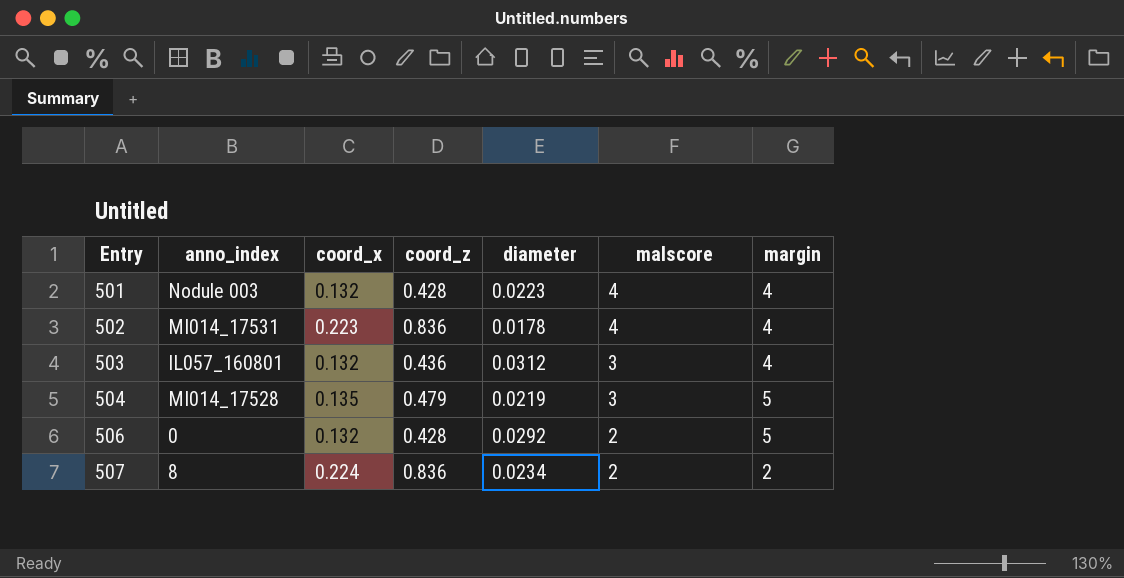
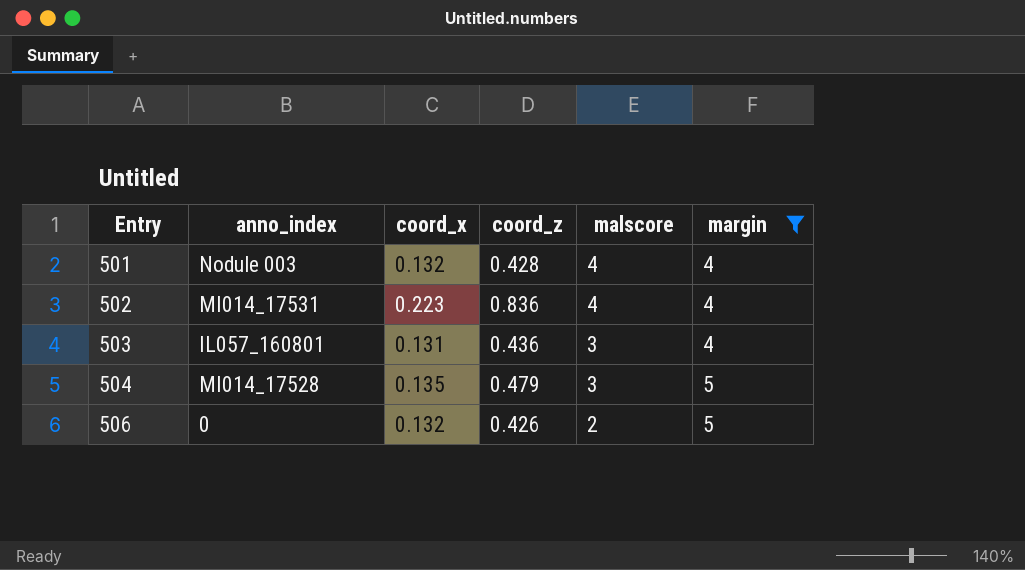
filter: none -> margin != 2
column diameter | position: 5 -> none
503 | coord_x: 0.132 -> 0.131
506 | coord_z: 0.428 -> 0.426

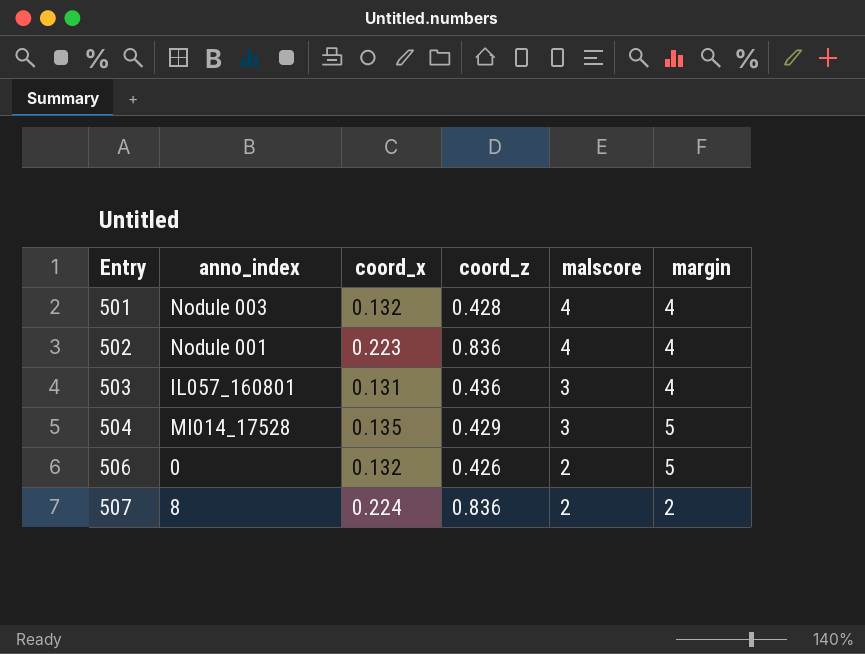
filter: margin != 2 -> none
502 | anno_index: MI014_17531 -> Nodule 001
504 | coord_z: 0.479 -> 0.429

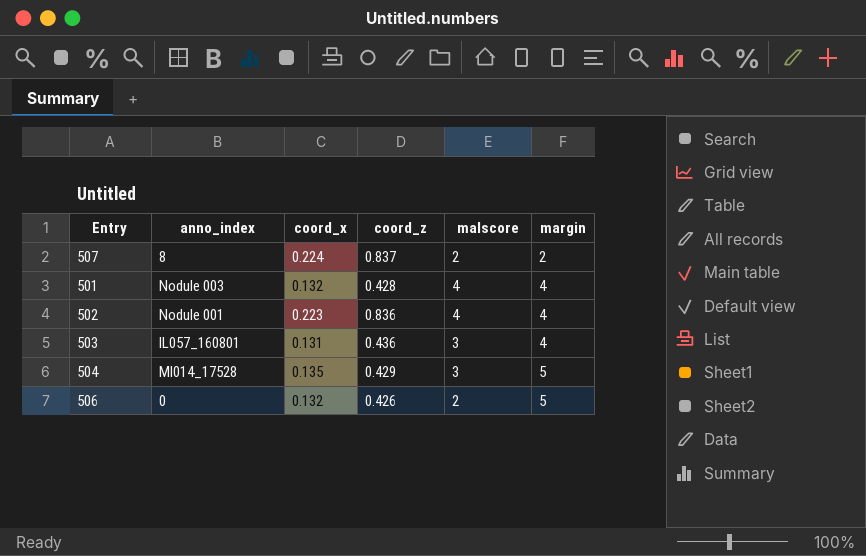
row order: Entry ascending -> margin ascending
507 | coord_z: 0.836 -> 0.837

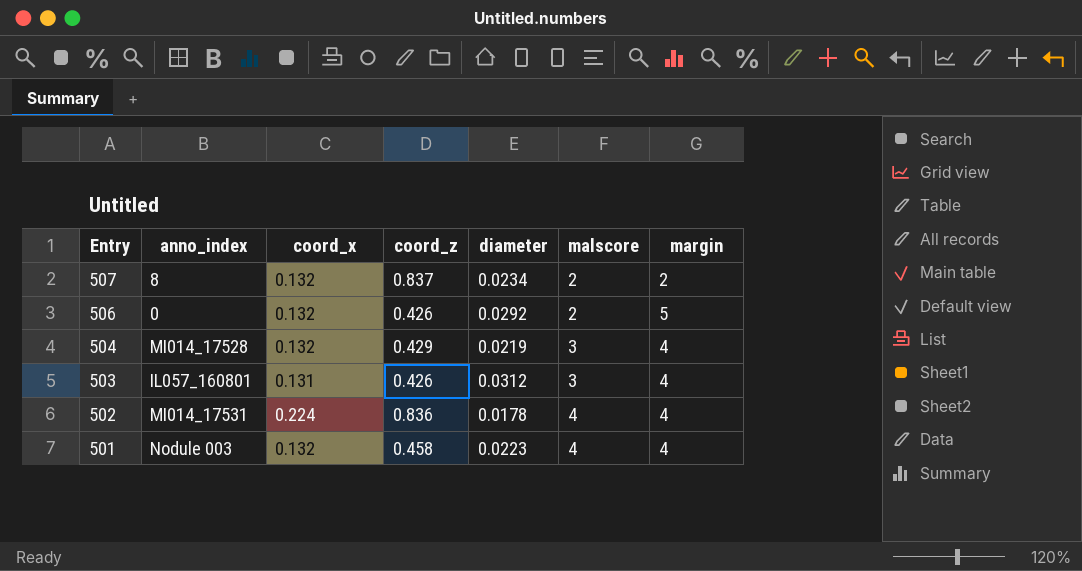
row order: margin ascending -> Entry descending
column diameter | position: none -> 5
507 | coord_x: 0.224 -> 0.132
504 | coord_x: 0.135 -> 0.132
504 | margin: 5 -> 4
503 | coord_z: 0.436 -> 0.426
502 | anno_index: Nodule 001 -> MI014_17531
502 | coord_x: 0.223 -> 0.224
501 | coord_z: 0.428 -> 0.458

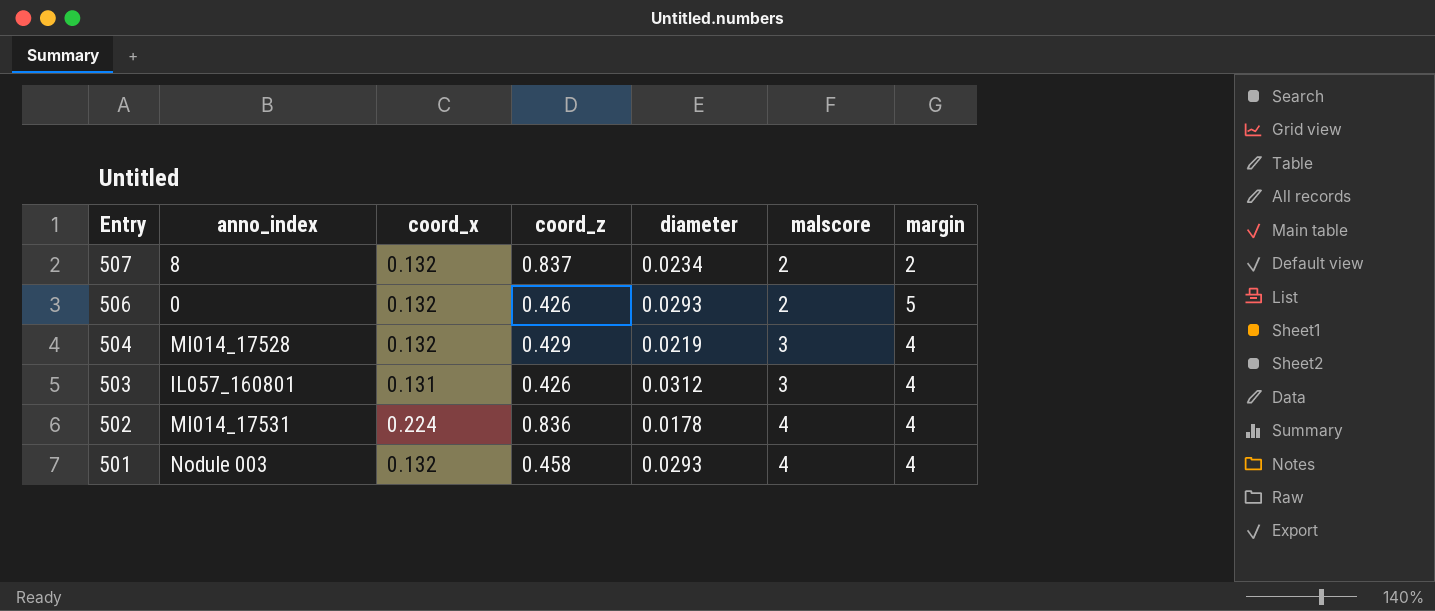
506 | diameter: 0.0292 -> 0.0293
501 | diameter: 0.0223 -> 0.0293

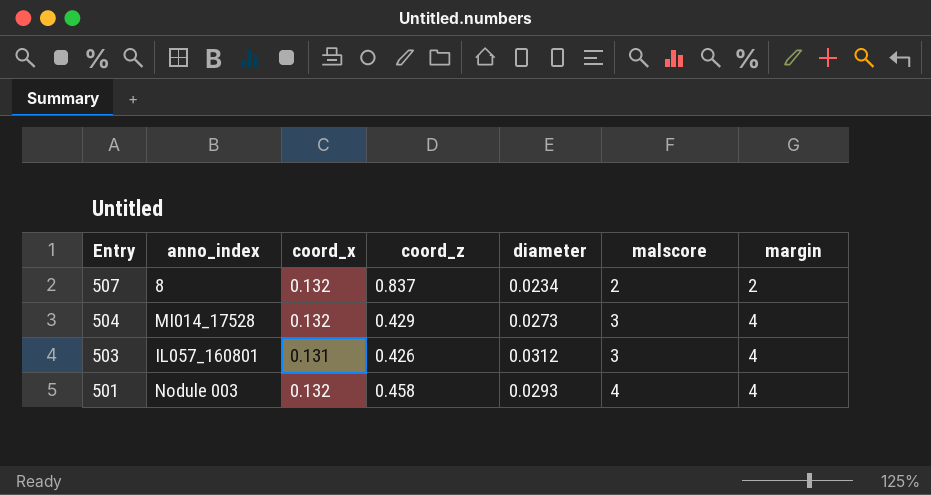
row 506: 0 | 0.132 | 0.426 | 0.0293 | 2 | 5 -> none
row 502: MI014_17531 | 0.224 | 0.836 | 0.0178 | 4 | 4 -> none
504 | diameter: 0.0219 -> 0.0273

